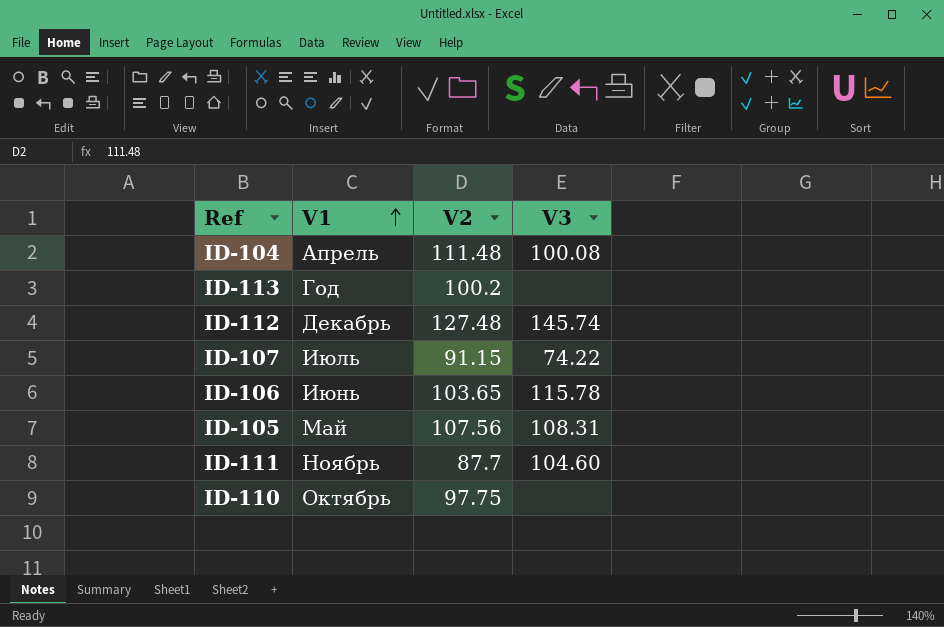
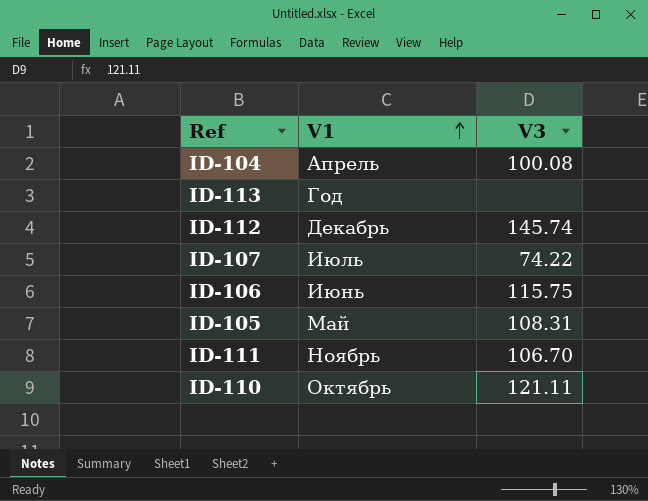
column V2 | position: 3 -> none
ID-106 | V3: 115.78 -> 115.75
ID-111 | V3: 104.60 -> 106.70
ID-110 | V3: none -> 121.11

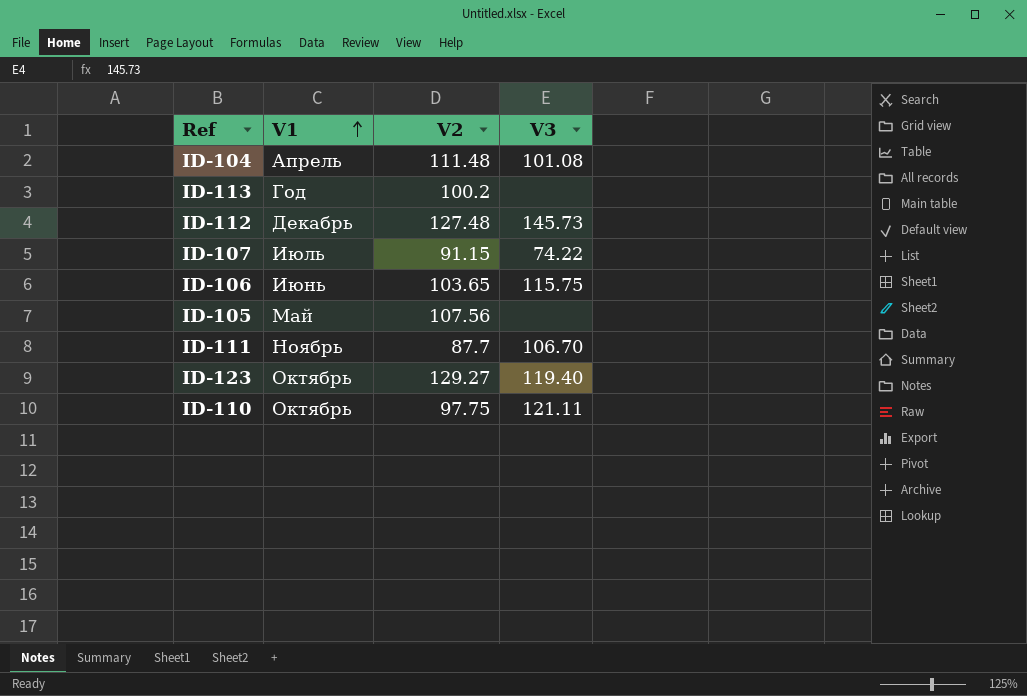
column V2 | position: none -> 3
ID-104 | V3: 100.08 -> 101.08
ID-112 | V3: 145.74 -> 145.73
ID-105 | V3: 108.31 -> none
row ID-123: none -> Октябрь | 129.27 | 119.40

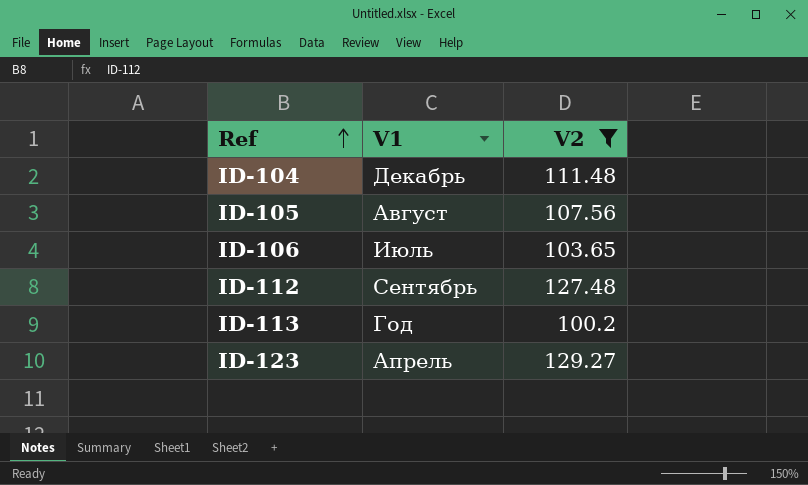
filter: none -> V2 >= 100.2
row order: V1 ascending -> Ref ascending
column V3 | position: 4 -> none
ID-104 | V1: Апрель -> Декабрь
ID-105 | V1: Май -> Август
ID-106 | V1: Июнь -> Июль
ID-112 | V1: Декабрь -> Сентябрь
ID-123 | V1: Октябрь -> Апрель

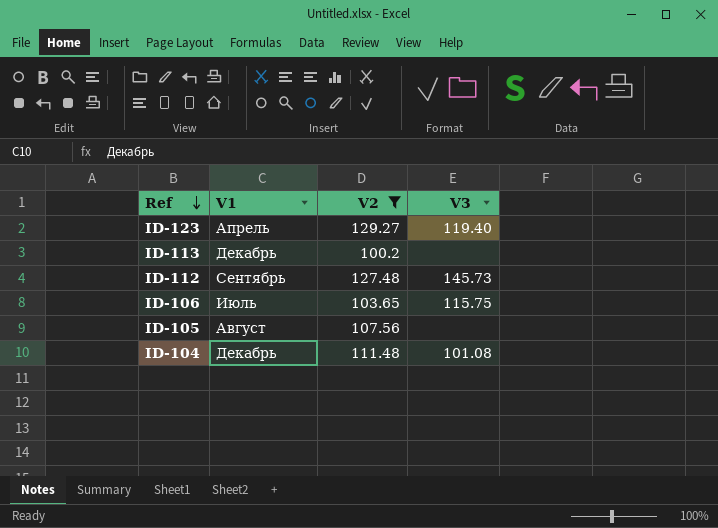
row order: Ref ascending -> Ref descending
column V3 | position: none -> 4
ID-113 | V1: Год -> Декабрь

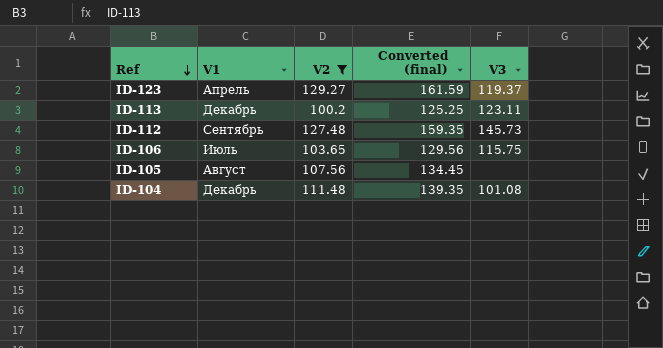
column Converted (final) | formula: none -> [V2] * 1.25
ID-123 | V3: 119.40 -> 119.37
ID-113 | V3: none -> 123.11

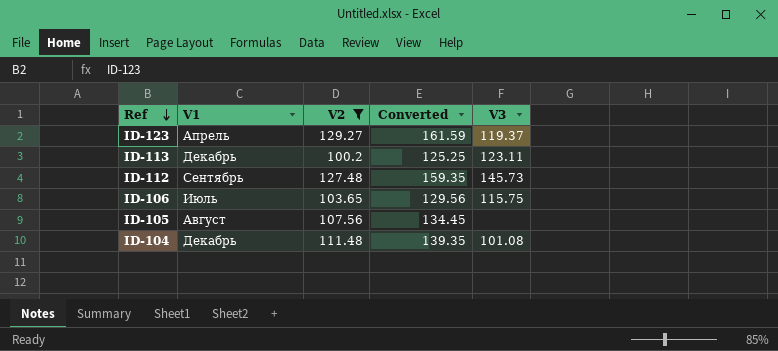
column name: Converted (final) -> Converted

